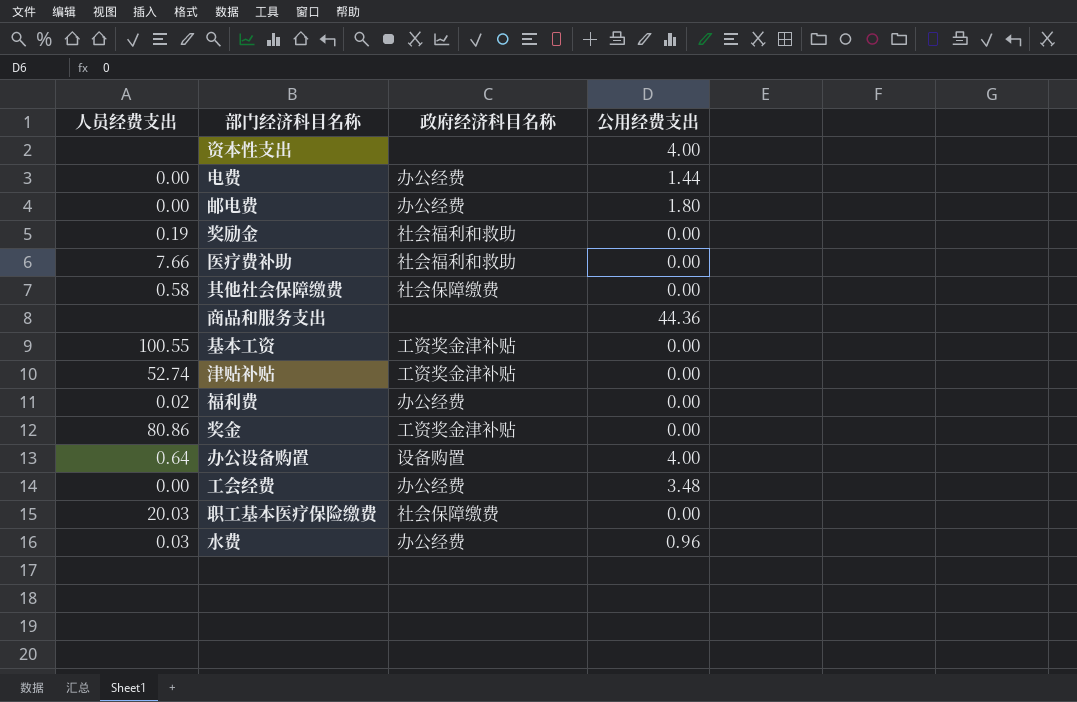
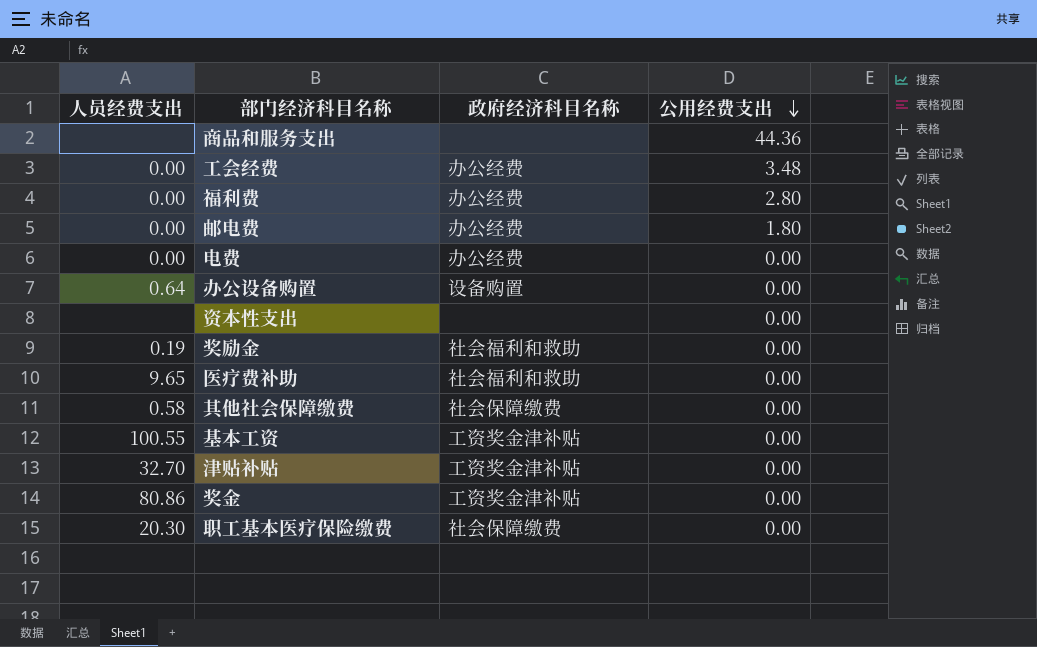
row order: none -> 公用经费支出 descending
row 水费: 0.03 | 办公经费 | 0.96 -> none
福利费 | 人员经费支出: 0.02 -> 0.00
福利费 | 公用经费支出: 0.00 -> 2.80
电费 | 公用经费支出: 1.44 -> 0.00
办公设备购置 | 公用经费支出: 4.00 -> 0.00
资本性支出 | 公用经费支出: 4.00 -> 0.00
医疗费补助 | 人员经费支出: 7.66 -> 9.65
津贴补贴 | 人员经费支出: 52.74 -> 32.70
职工基本医疗保险缴费 | 人员经费支出: 20.03 -> 20.30

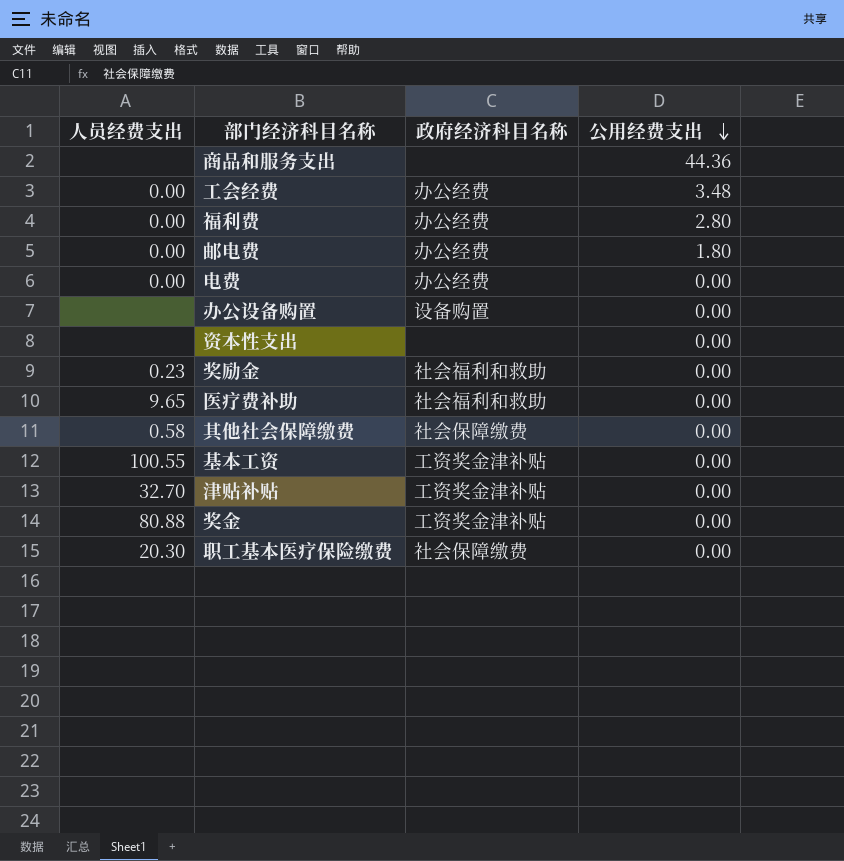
办公设备购置 | 人员经费支出: 0.64 -> none
奖励金 | 人员经费支出: 0.19 -> 0.23
奖金 | 人员经费支出: 80.86 -> 80.88

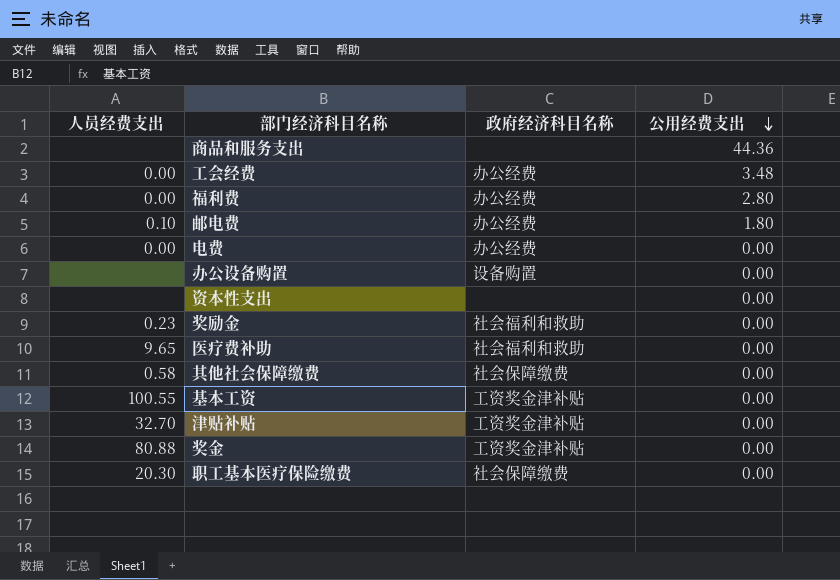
邮电费 | 人员经费支出: 0.00 -> 0.10

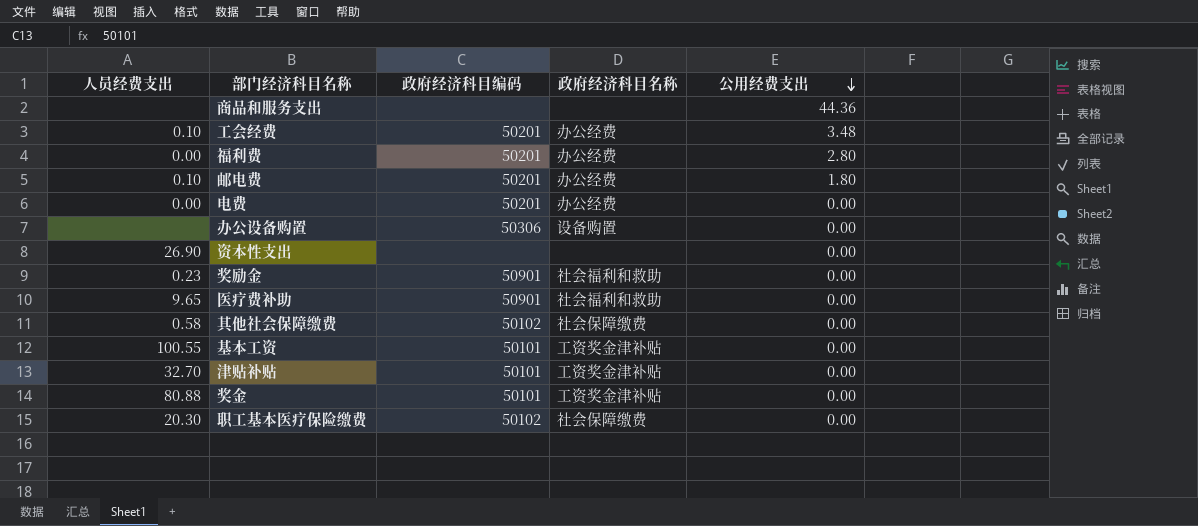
column 政府经济科目编码 | position: none -> 3
工会经费 | 人员经费支出: 0.00 -> 0.10
资本性支出 | 人员经费支出: none -> 26.90

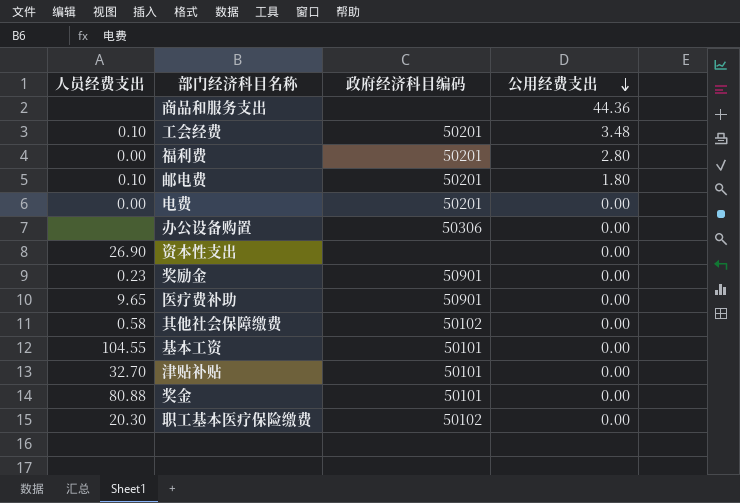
column 政府经济科目名称 | position: 4 -> none
基本工资 | 人员经费支出: 100.55 -> 104.55

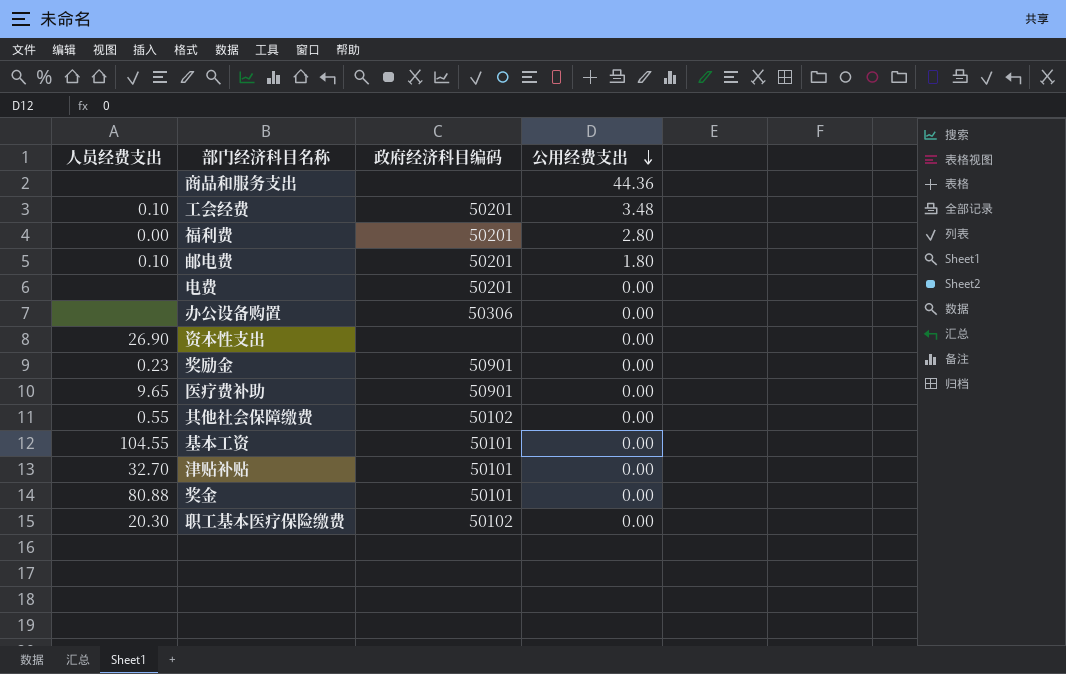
电费 | 人员经费支出: 0.00 -> none
其他社会保障缴费 | 人员经费支出: 0.58 -> 0.55

